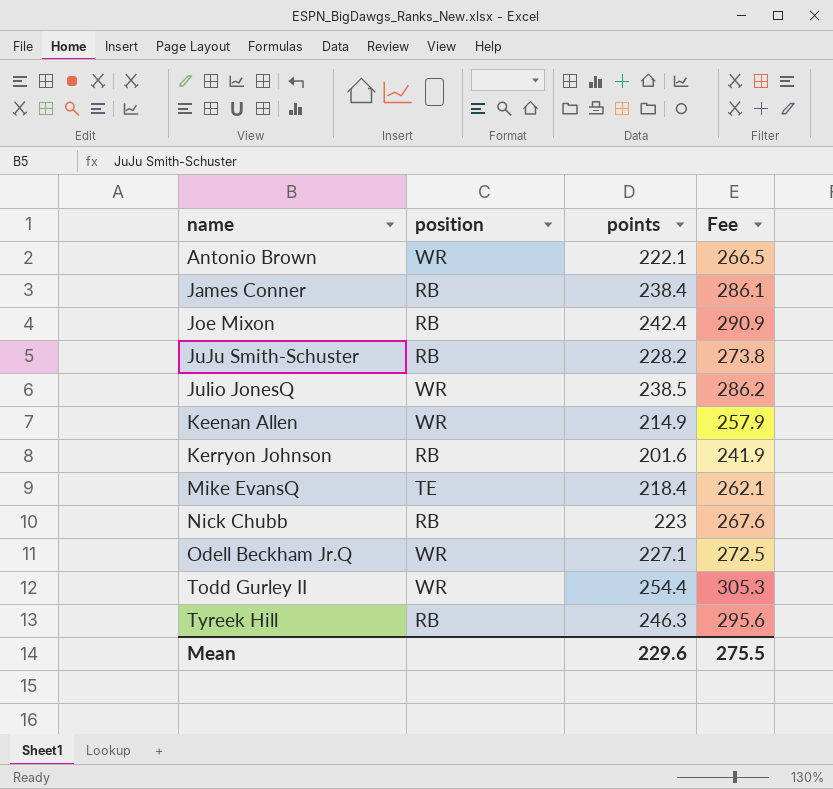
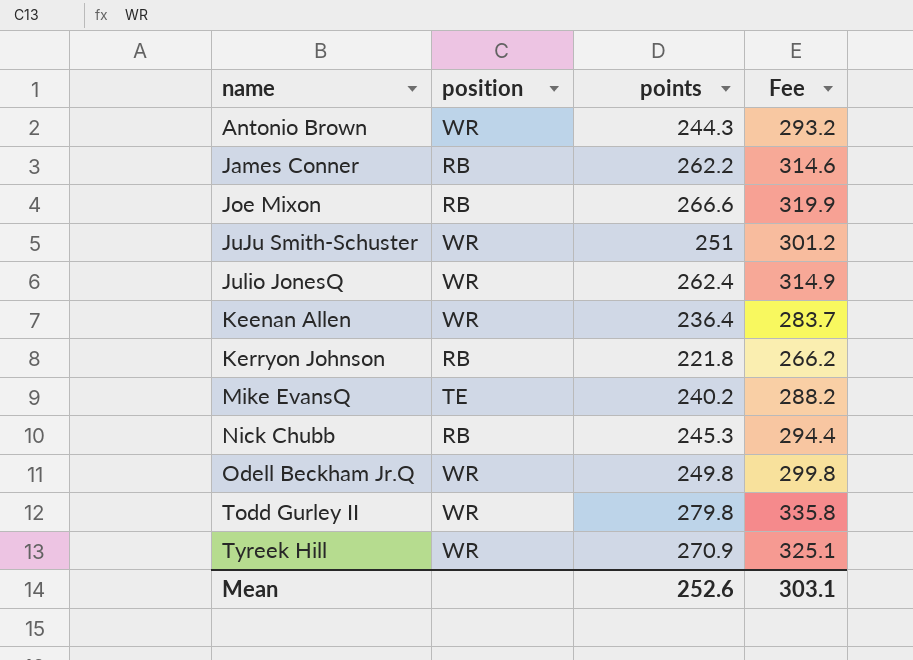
Antonio Brown | points: 222.1 -> 244.3
Antonio Brown | Fee: 266.5 -> 293.2
James Conner | points: 238.4 -> 262.2
James Conner | Fee: 286.1 -> 314.6
Joe Mixon | points: 242.4 -> 266.6
Joe Mixon | Fee: 290.9 -> 319.9
JuJu Smith-Schuster | position: RB -> WR
JuJu Smith-Schuster | points: 228.2 -> 251
JuJu Smith-Schuster | Fee: 273.8 -> 301.2
Julio JonesQ | points: 238.5 -> 262.4
Julio JonesQ | Fee: 286.2 -> 314.9
Keenan Allen | points: 214.9 -> 236.4
Keenan Allen | Fee: 257.9 -> 283.7
Kerryon Johnson | points: 201.6 -> 221.8
Kerryon Johnson | Fee: 241.9 -> 266.2
Mike EvansQ | points: 218.4 -> 240.2
Mike EvansQ | Fee: 262.1 -> 288.2
Nick Chubb | points: 223 -> 245.3
Nick Chubb | Fee: 267.6 -> 294.4
Odell Beckham Jr.Q | points: 227.1 -> 249.8
Odell Beckham Jr.Q | Fee: 272.5 -> 299.8
Todd Gurley II | points: 254.4 -> 279.8
Todd Gurley II | Fee: 305.3 -> 335.8
Tyreek Hill | position: RB -> WR
Tyreek Hill | points: 246.3 -> 270.9
Tyreek Hill | Fee: 295.6 -> 325.1
Mean | points: 229.6 -> 252.6
Mean | Fee: 275.5 -> 303.1

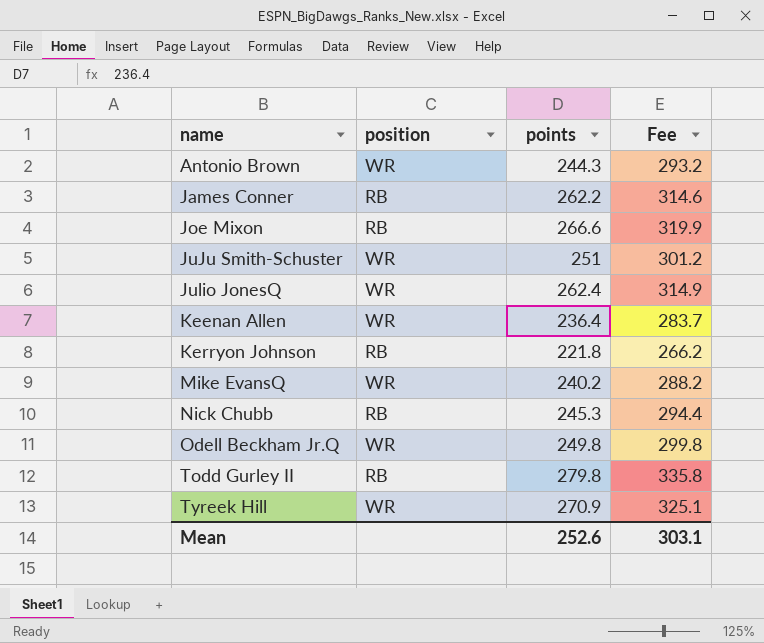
Mike EvansQ | position: TE -> WR
Todd Gurley II | position: WR -> RB

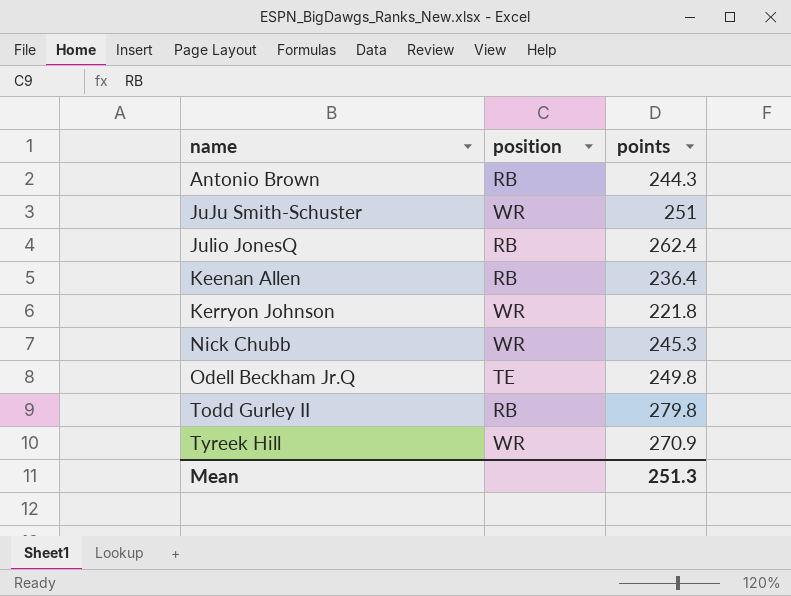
column Fee | formula: [points] * 1.2 -> none
row James Conner: RB | 262.2 | 314.6 -> none
row Joe Mixon: RB | 266.6 | 319.9 -> none
row Mike EvansQ: WR | 240.2 | 288.2 -> none
Antonio Brown | position: WR -> RB
Julio JonesQ | position: WR -> RB
Keenan Allen | position: WR -> RB
Kerryon Johnson | position: RB -> WR
Nick Chubb | position: RB -> WR
Odell Beckham Jr.Q | position: WR -> TE
Mean | points: 252.6 -> 251.3

